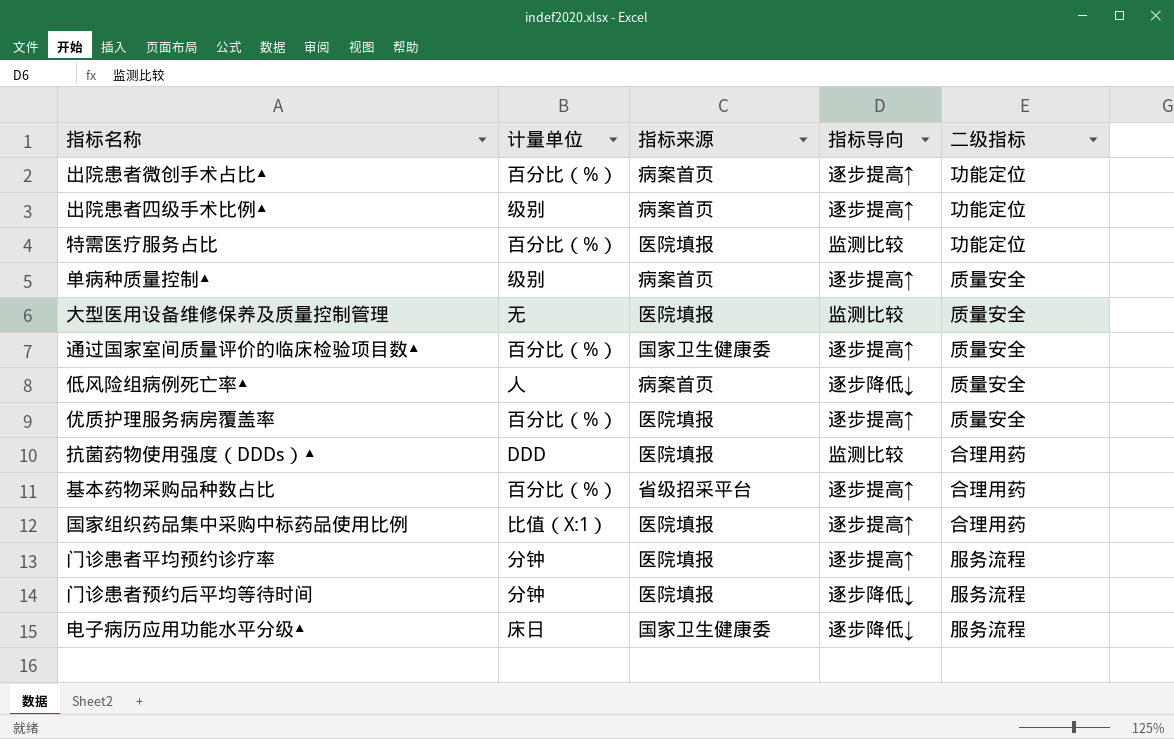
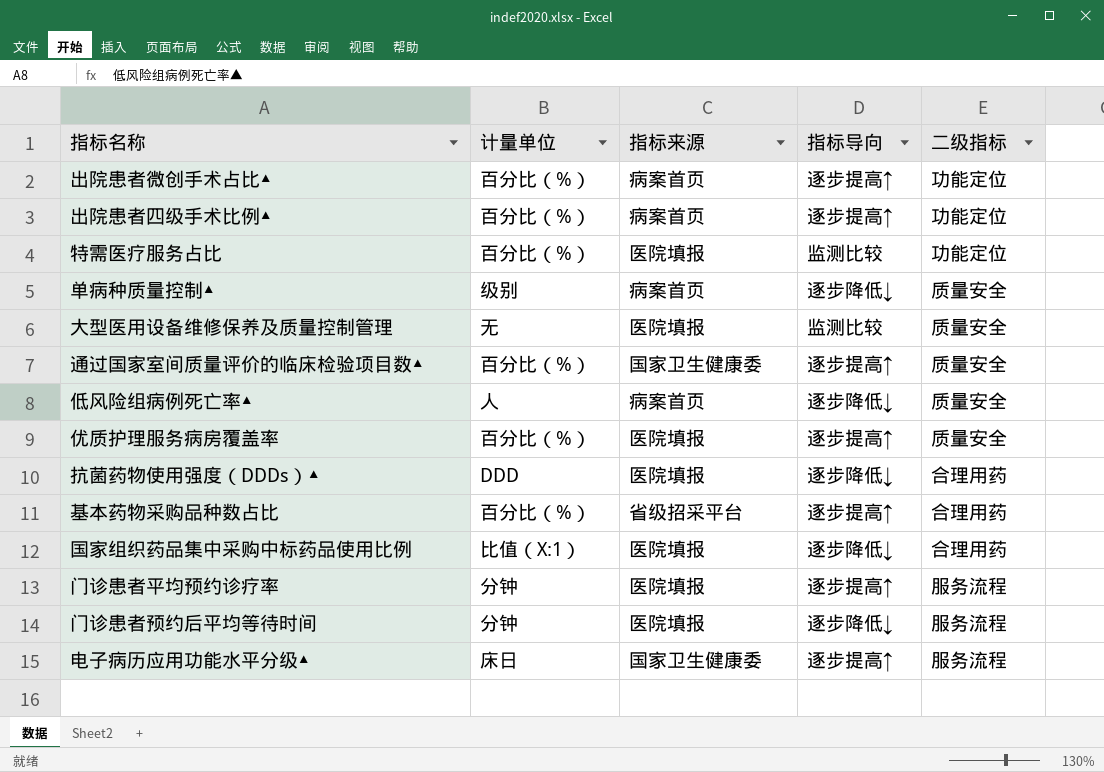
出院患者四级手术比例▲ | 计量单位: 级别 -> 百分比（%）
单病种质量控制▲ | 指标导向: 逐步提高↑ -> 逐步降低↓
抗菌药物使用强度（DDDs）▲ | 指标导向: 监测比较 -> 逐步降低↓
国家组织药品集中采购中标药品使用比例 | 指标导向: 逐步提高↑ -> 逐步降低↓
电子病历应用功能水平分级▲ | 指标导向: 逐步降低↓ -> 逐步提高↑

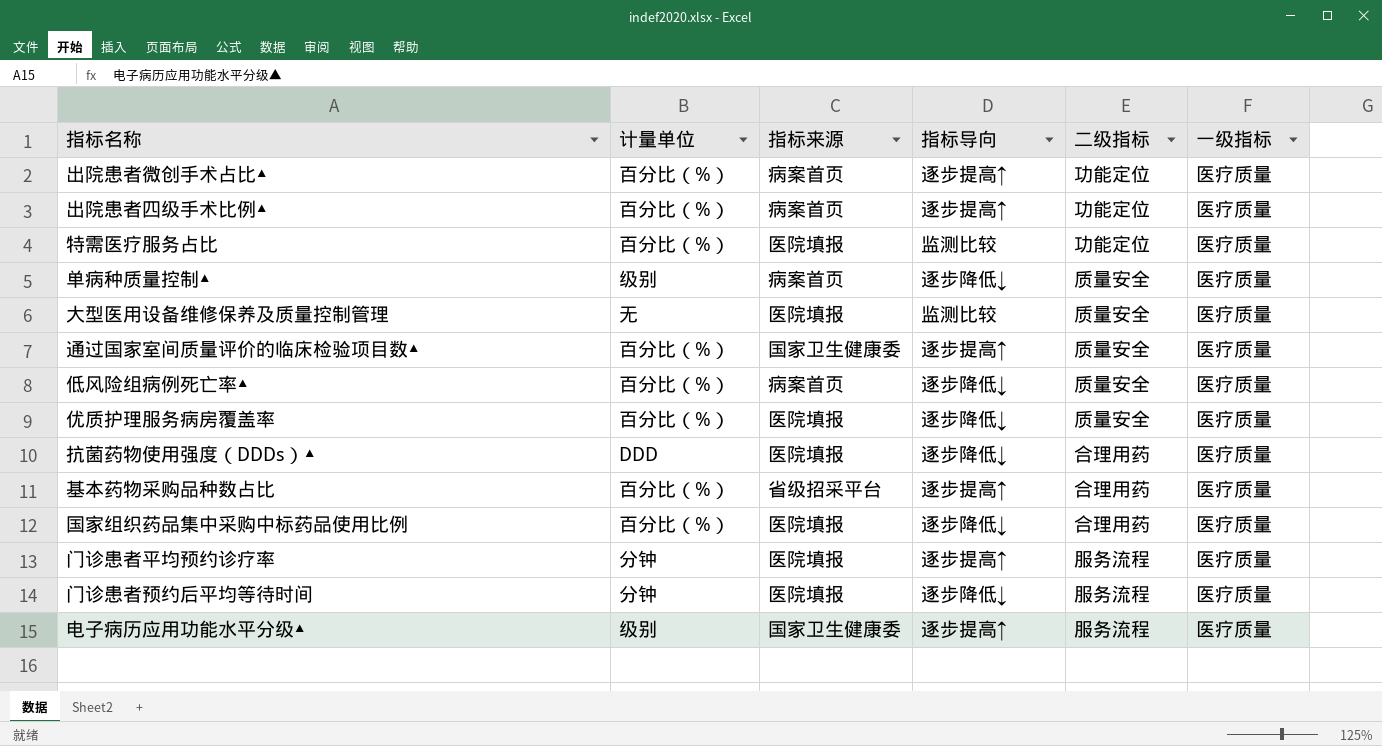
column 一级指标 | position: none -> 6
低风险组病例死亡率▲ | 计量单位: 人 -> 百分比（%）
优质护理服务病房覆盖率 | 指标导向: 逐步提高↑ -> 逐步降低↓
国家组织药品集中采购中标药品使用比例 | 计量单位: 比值（X:1） -> 百分比（%）
电子病历应用功能水平分级▲ | 计量单位: 床日 -> 级别

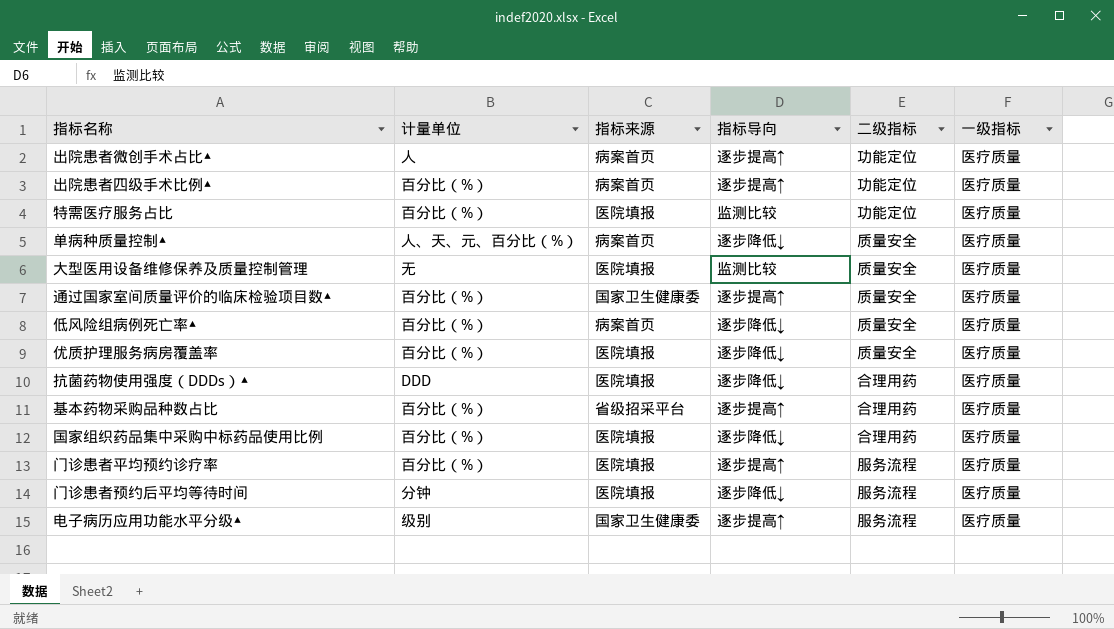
出院患者微创手术占比▲ | 计量单位: 百分比（%） -> 人
单病种质量控制▲ | 计量单位: 级别 -> 人、天、元、百分比（%）
门诊患者平均预约诊疗率 | 计量单位: 分钟 -> 百分比（%）

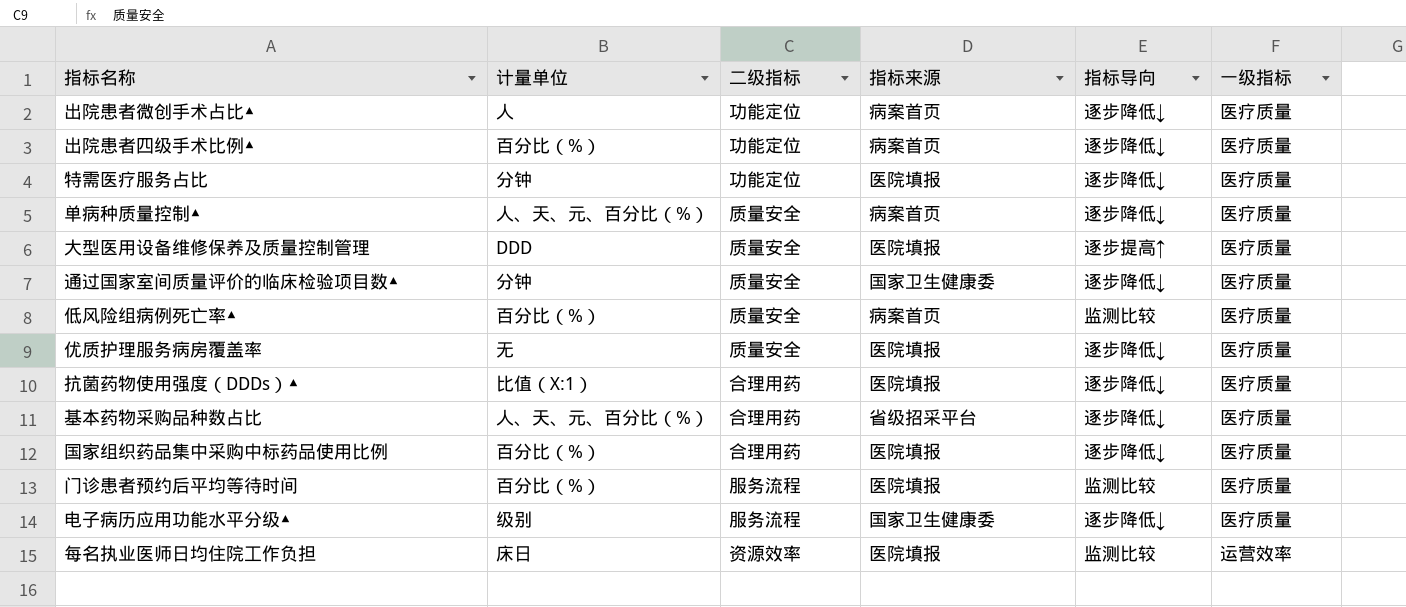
column 二级指标 | position: 5 -> 3
row 门诊患者平均预约诊疗率: 百分比（%） | 医院填报 | 逐步提高↑ | 服务流程 | 医疗质量 -> none
出院患者微创手术占比▲ | 指标导向: 逐步提高↑ -> 逐步降低↓
出院患者四级手术比例▲ | 指标导向: 逐步提高↑ -> 逐步降低↓
特需医疗服务占比 | 计量单位: 百分比（%） -> 分钟
特需医疗服务占比 | 指标导向: 监测比较 -> 逐步降低↓
大型医用设备维修保养及质量控制管理 | 计量单位: 无 -> DDD
大型医用设备维修保养及质量控制管理 | 指标导向: 监测比较 -> 逐步提高↑
通过国家室间质量评价的临床检验项目数▲ | 计量单位: 百分比（%） -> 分钟
通过国家室间质量评价的临床检验项目数▲ | 指标导向: 逐步提高↑ -> 逐步降低↓
低风险组病例死亡率▲ | 指标导向: 逐步降低↓ -> 监测比较
优质护理服务病房覆盖率 | 计量单位: 百分比（%） -> 无
抗菌药物使用强度（DDDs）▲ | 计量单位: DDD -> 比值（X:1）
基本药物采购品种数占比 | 计量单位: 百分比（%） -> 人、天、元、百分比（%）
基本药物采购品种数占比 | 指标导向: 逐步提高↑ -> 逐步降低↓
门诊患者预约后平均等待时间 | 计量单位: 分钟 -> 百分比（%）
门诊患者预约后平均等待时间 | 指标导向: 逐步降低↓ -> 监测比较
电子病历应用功能水平分级▲ | 指标导向: 逐步提高↑ -> 逐步降低↓
row 每名执业医师日均住院工作负担: none -> 床日 | 资源效率 | 医院填报 | 监测比较 | 运营效率

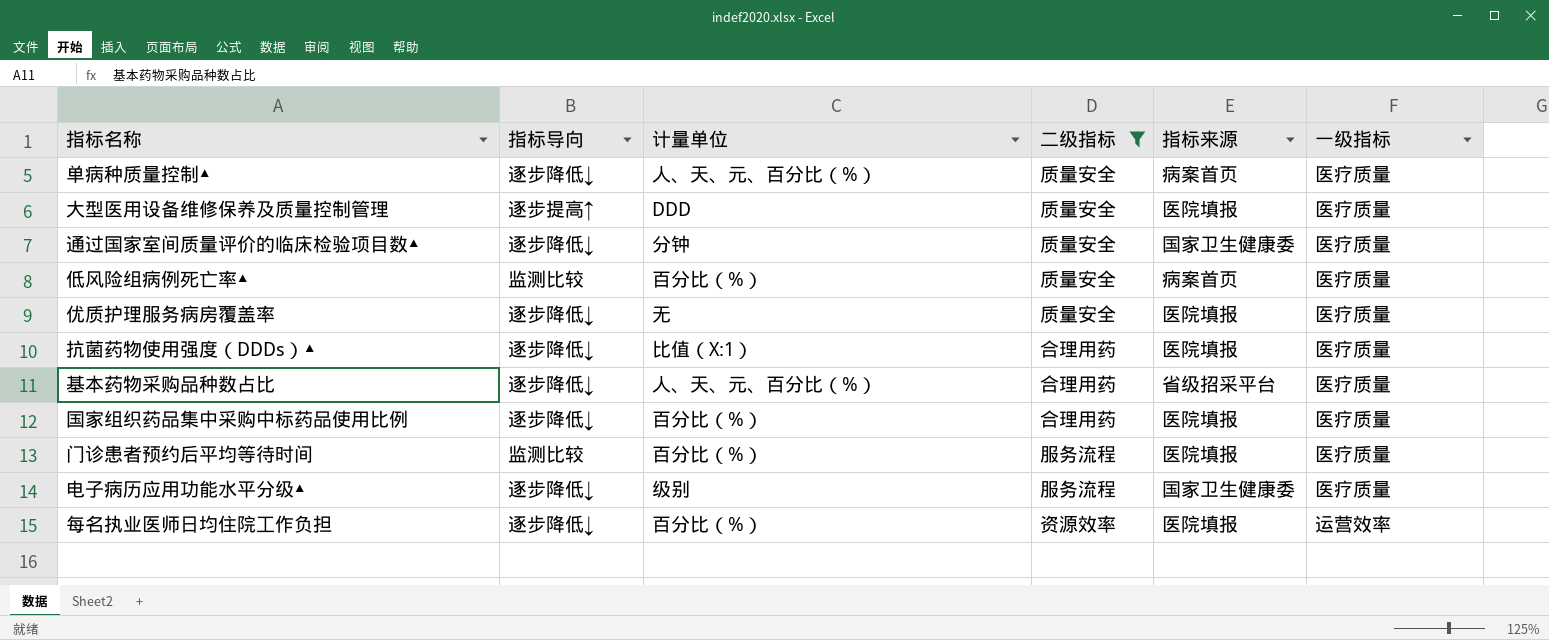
filter: none -> 二级指标 != 功能定位
column 指标导向 | position: 5 -> 2
每名执业医师日均住院工作负担 | 指标导向: 监测比较 -> 逐步降低↓
每名执业医师日均住院工作负担 | 计量单位: 床日 -> 百分比（%）

